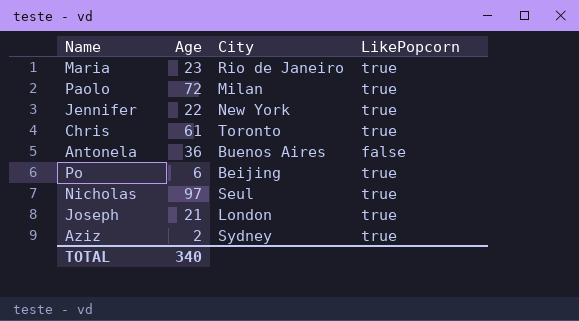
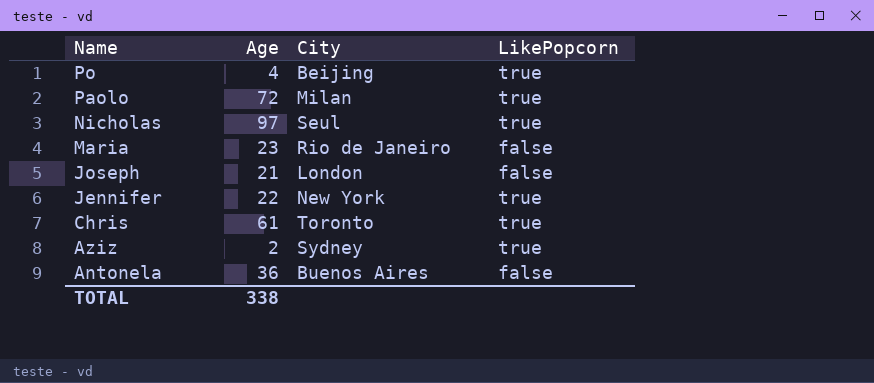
row order: none -> Name descending
Po | Age: 6 -> 4
Maria | LikePopcorn: true -> false
Joseph | LikePopcorn: true -> false
TOTAL | Age: 340 -> 338

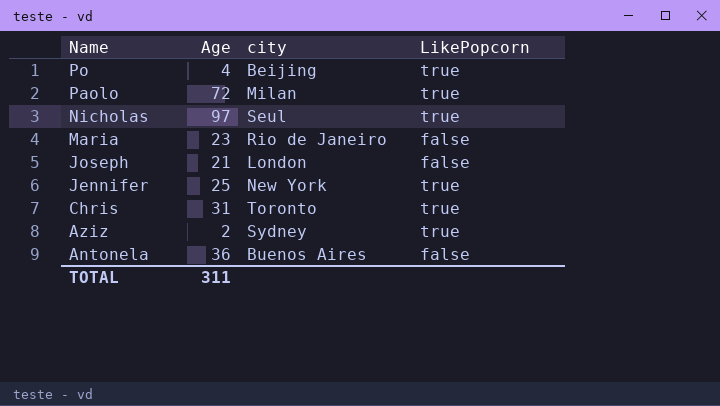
column name: City -> city
Jennifer | Age: 22 -> 25
Chris | Age: 61 -> 31
TOTAL | Age: 338 -> 311

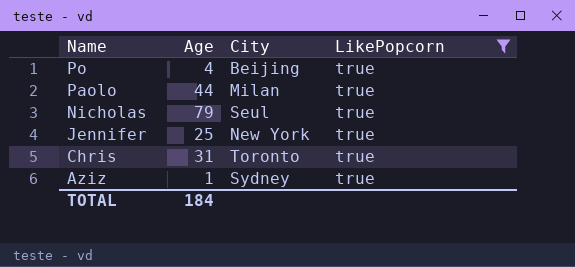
filter: none -> LikePopcorn = true
column name: city -> City
Paolo | Age: 72 -> 44
Nicholas | Age: 97 -> 79
Aziz | Age: 2 -> 1
TOTAL | Age: 311 -> 184

